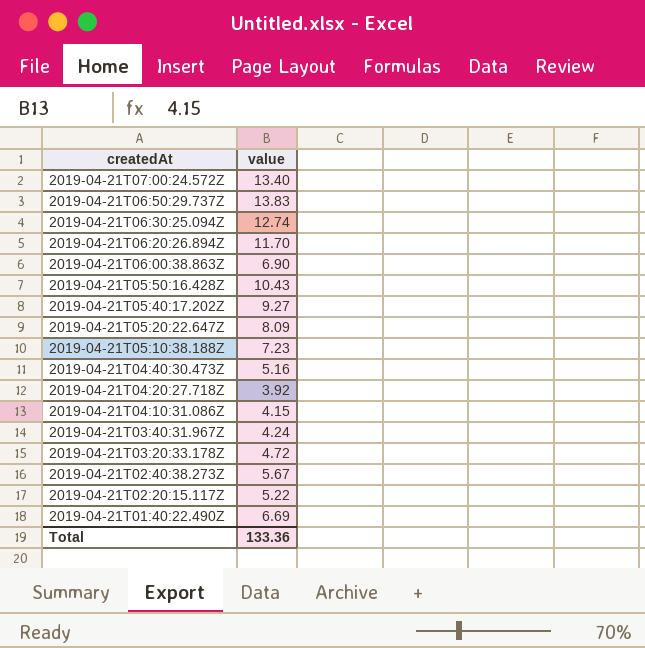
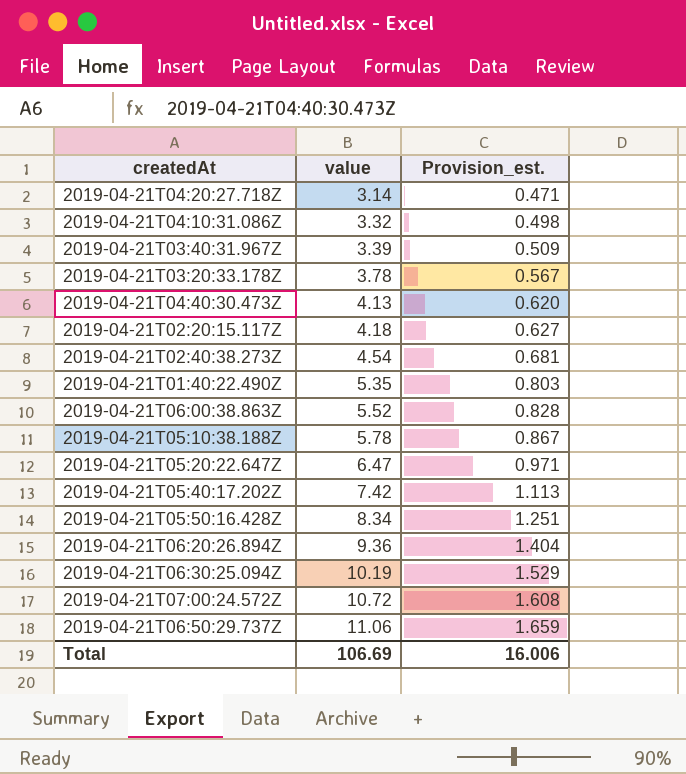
row order: createdAt descending -> value ascending
column Provision_est. | formula: none -> [value] * 0.15
2019-04-21T04:20:27.718Z | value: 3.92 -> 3.14
2019-04-21T04:10:31.086Z | value: 4.15 -> 3.32
2019-04-21T03:40:31.967Z | value: 4.24 -> 3.39
2019-04-21T03:20:33.178Z | value: 4.72 -> 3.78
2019-04-21T04:40:30.473Z | value: 5.16 -> 4.13
2019-04-21T02:20:15.117Z | value: 5.22 -> 4.18
2019-04-21T02:40:38.273Z | value: 5.67 -> 4.54
2019-04-21T01:40:22.490Z | value: 6.69 -> 5.35
2019-04-21T06:00:38.863Z | value: 6.90 -> 5.52
2019-04-21T05:10:38.188Z | value: 7.23 -> 5.78
2019-04-21T05:20:22.647Z | value: 8.09 -> 6.47
2019-04-21T05:40:17.202Z | value: 9.27 -> 7.42
2019-04-21T05:50:16.428Z | value: 10.43 -> 8.34
2019-04-21T06:20:26.894Z | value: 11.70 -> 9.36
2019-04-21T06:30:25.094Z | value: 12.74 -> 10.19
2019-04-21T07:00:24.572Z | value: 13.40 -> 10.72
2019-04-21T06:50:29.737Z | value: 13.83 -> 11.06
Total | value: 133.36 -> 106.69

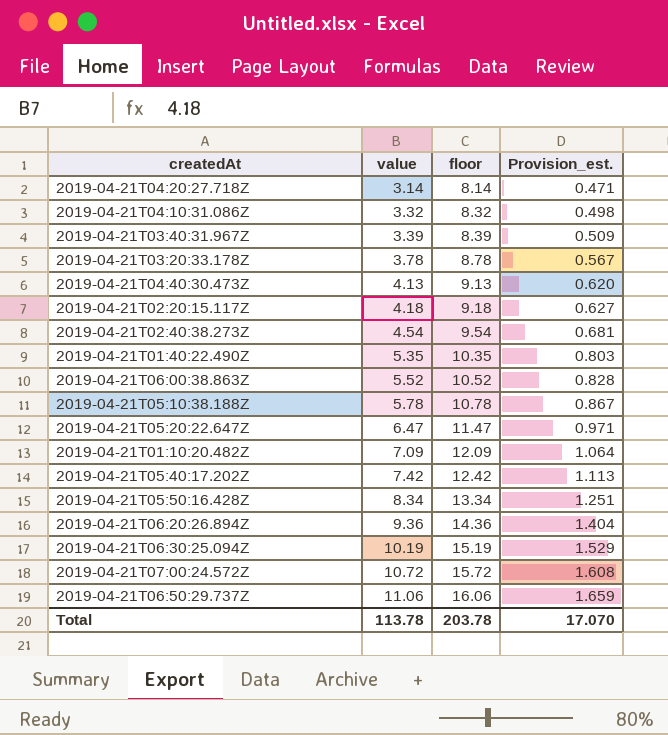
column floor | formula: none -> [value] + 5
row 2019-04-21T01:10:20.482Z: none -> 7.09 | 12.09 | 1.064
Total | value: 106.69 -> 113.78
Total | Provision_est.: 16.006 -> 17.070

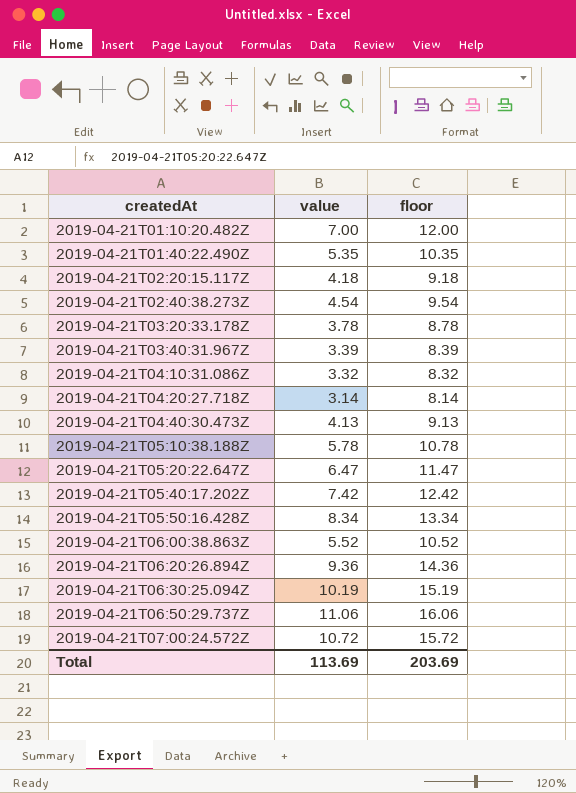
row order: value ascending -> createdAt ascending
column Provision_est. | formula: [value] * 0.15 -> none
2019-04-21T01:10:20.482Z | value: 7.09 -> 7.00
2019-04-21T01:10:20.482Z | floor: 12.09 -> 12.00
Total | value: 113.78 -> 113.69
Total | floor: 203.78 -> 203.69

